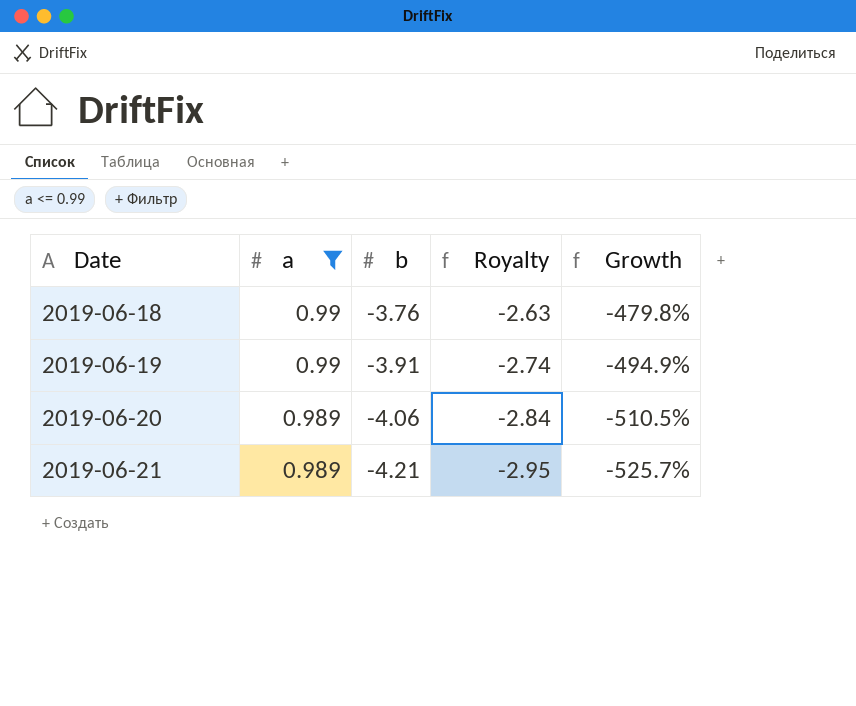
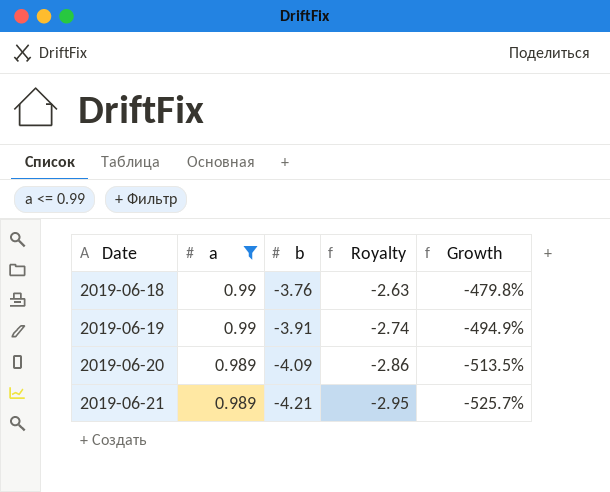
2019-06-20 | b: -4.06 -> -4.09
2019-06-20 | Royalty: -2.84 -> -2.86
2019-06-20 | Growth: -510.5% -> -513.5%

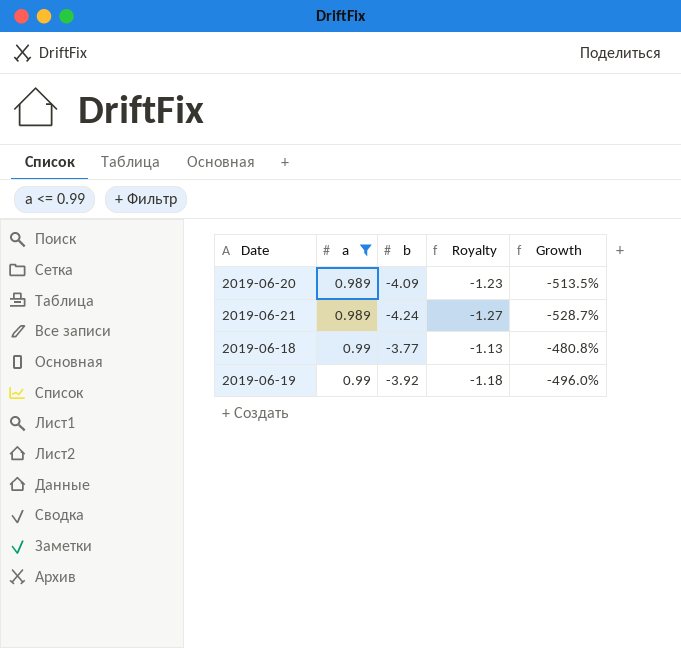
row order: Date ascending -> a ascending
column Royalty | formula: [b] * 0.7 -> [b] * 0.3
2019-06-21 | b: -4.21 -> -4.24
2019-06-21 | Growth: -525.7% -> -528.7%
2019-06-18 | b: -3.76 -> -3.77
2019-06-18 | Growth: -479.8% -> -480.8%
2019-06-19 | b: -3.91 -> -3.92
2019-06-19 | Growth: -494.9% -> -496.0%

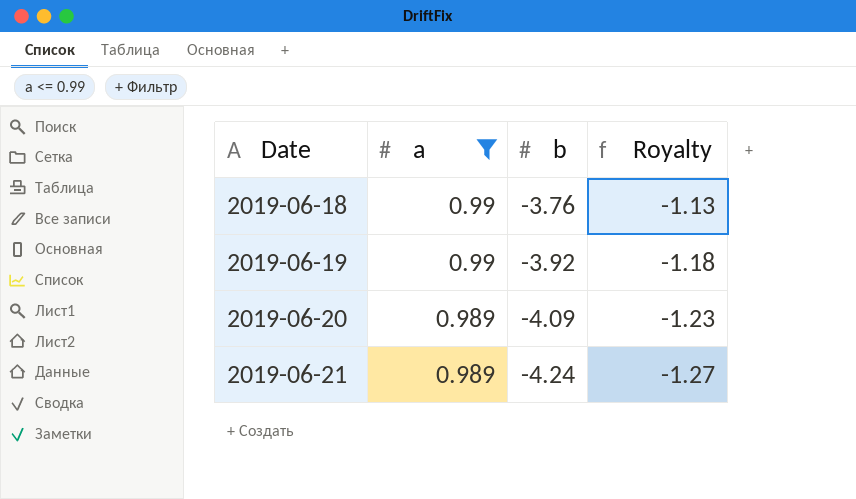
row order: a ascending -> Date ascending
column Growth | formula: ([b] - [a]) / [a] -> none
2019-06-18 | b: -3.77 -> -3.76

